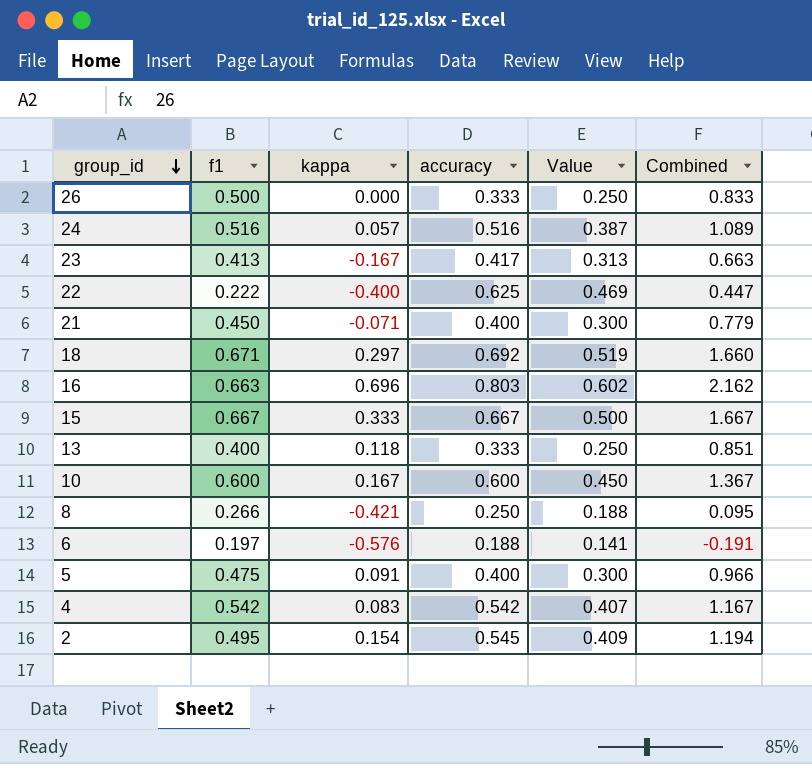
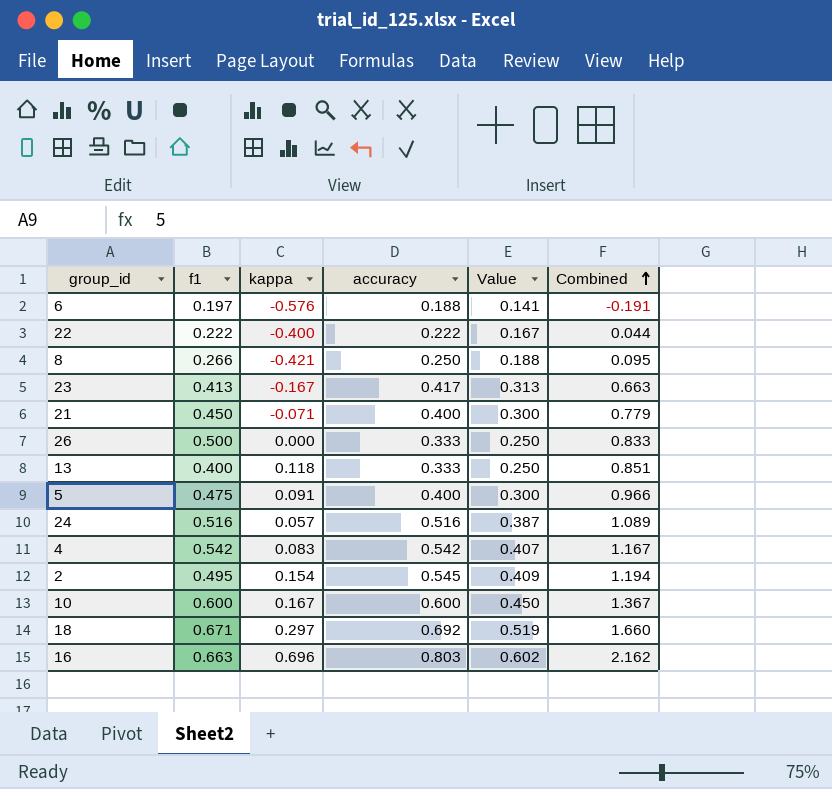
row order: group_id descending -> Combined ascending
row 15: 0.667 | 0.333 | 0.667 | 0.500 | 1.667 -> none
22 | accuracy: 0.625 -> 0.222
22 | Value: 0.469 -> 0.167
22 | Combined: 0.447 -> 0.044

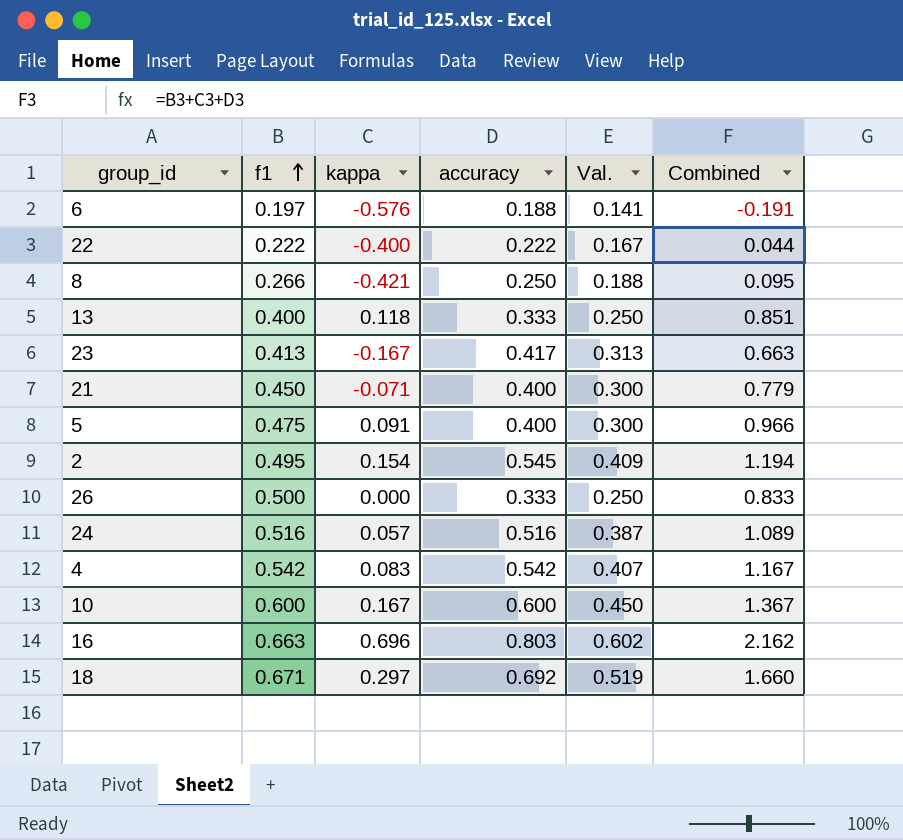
row order: Combined ascending -> f1 ascending
column name: Value -> Val.

